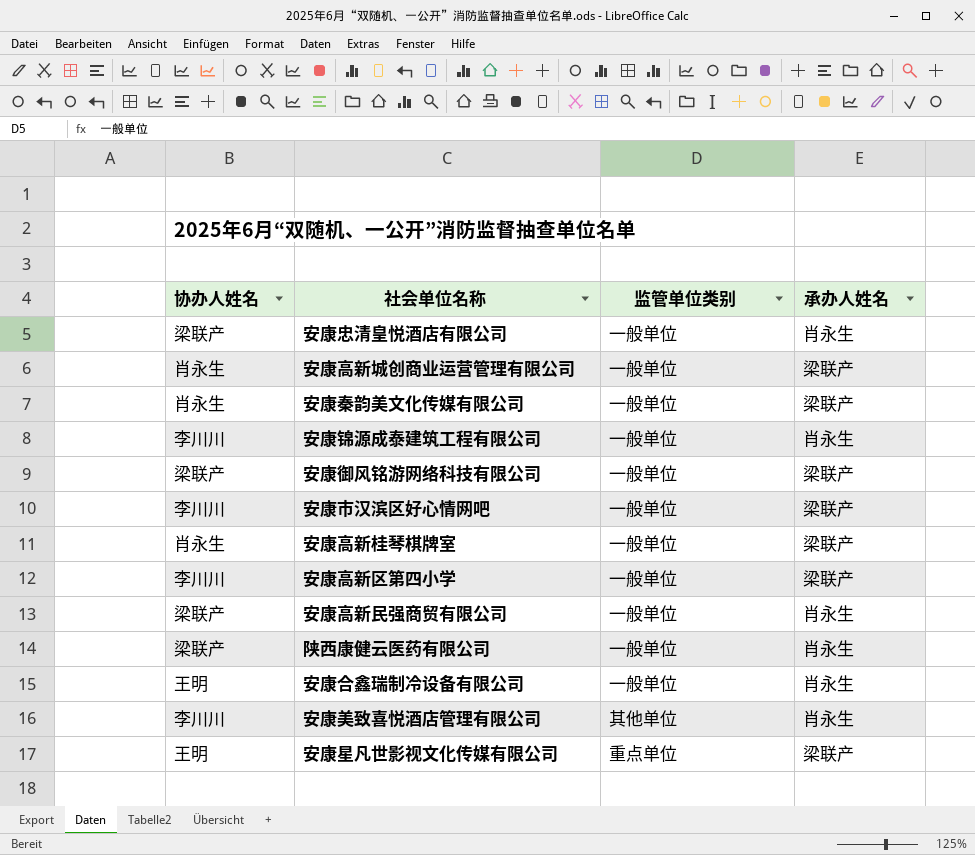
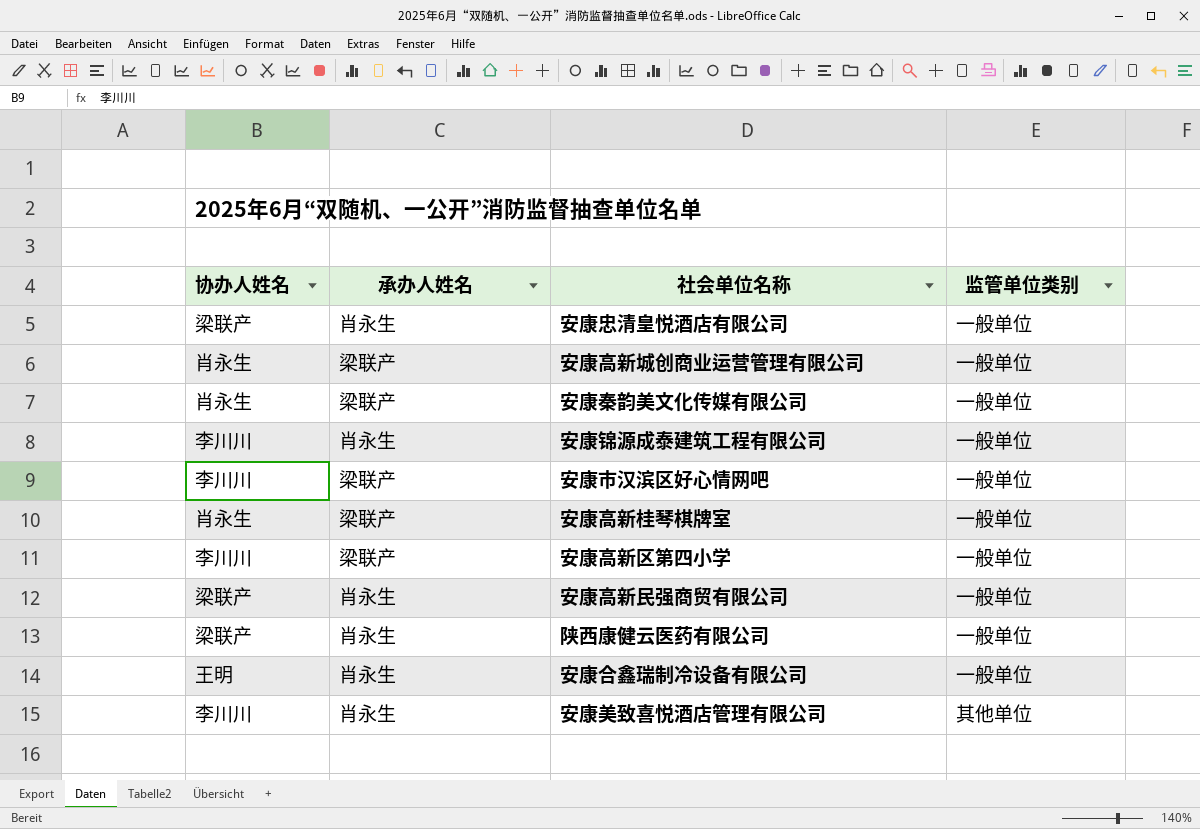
column 承办人姓名 | position: 4 -> 2
row 安康御风铭游网络科技有限公司: 梁联产 | 一般单位 | 梁联产 -> none
row 安康星凡世影视文化传媒有限公司: 王明 | 重点单位 | 梁联产 -> none

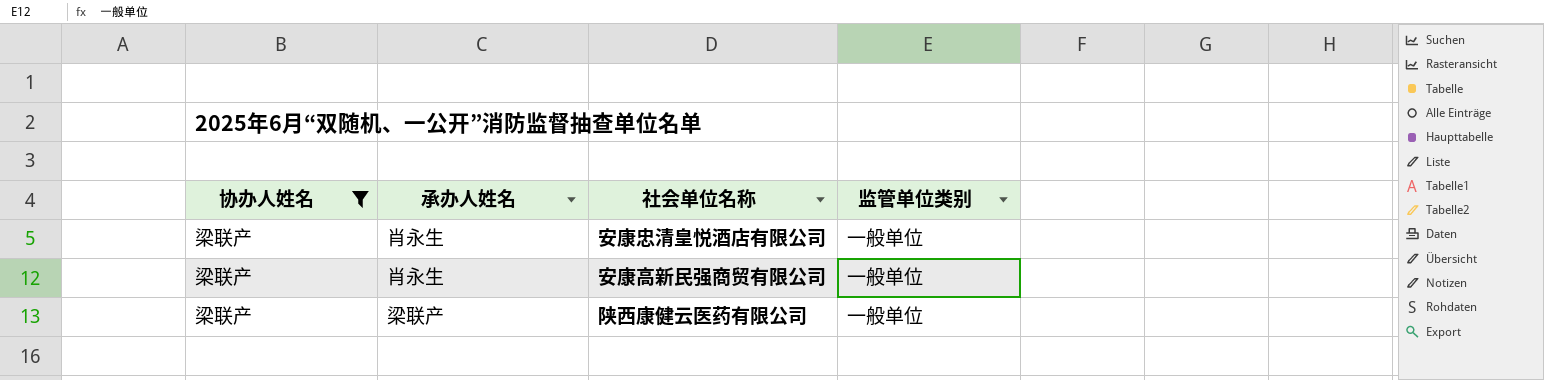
filter: none -> 协办人姓名 = 梁联产
陕西康健云医药有限公司 | 承办人姓名: 肖永生 -> 梁联产

